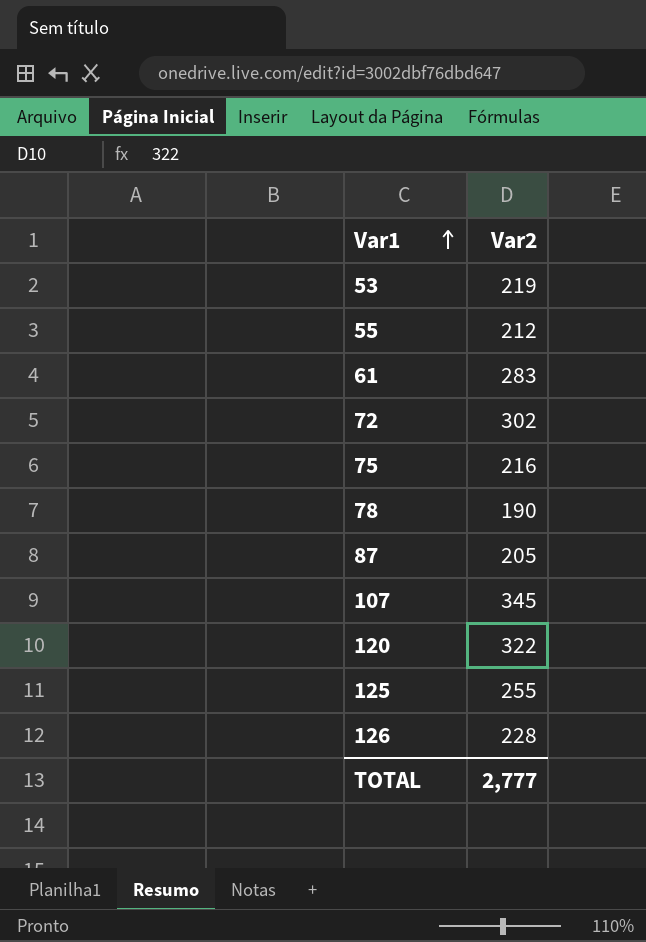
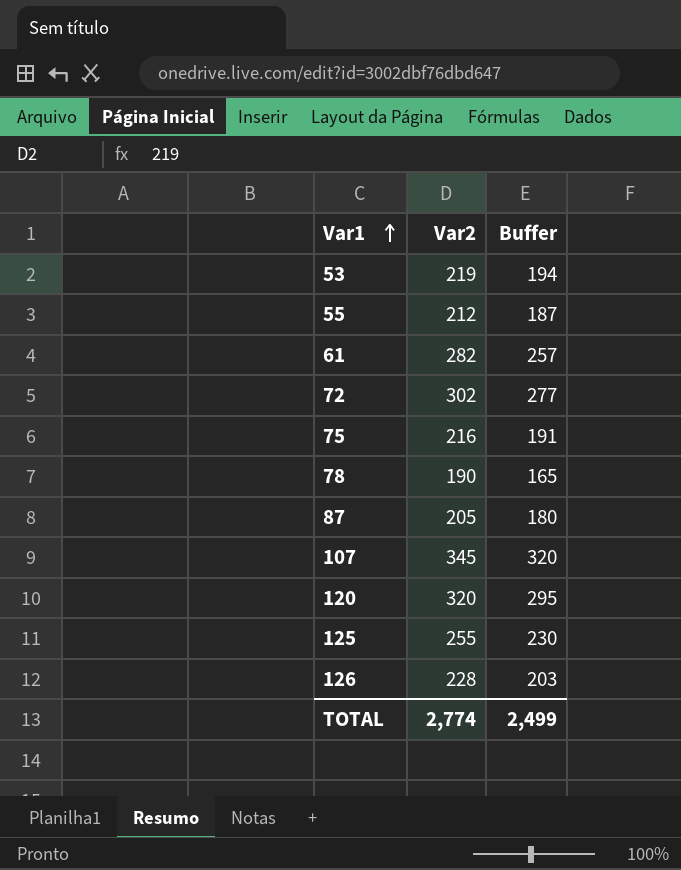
column Buffer | formula: none -> [Var2] - 25
61 | Var2: 283 -> 282
120 | Var2: 322 -> 320
TOTAL | Var2: 2,777 -> 2,774

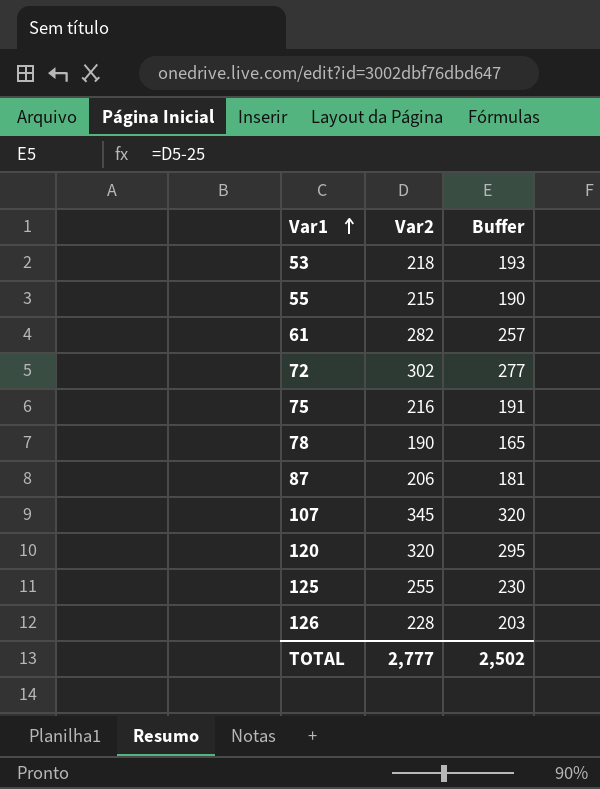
53 | Var2: 219 -> 218
53 | Buffer: 194 -> 193
55 | Var2: 212 -> 215
55 | Buffer: 187 -> 190
87 | Var2: 205 -> 206
87 | Buffer: 180 -> 181
TOTAL | Var2: 2,774 -> 2,777
TOTAL | Buffer: 2,499 -> 2,502

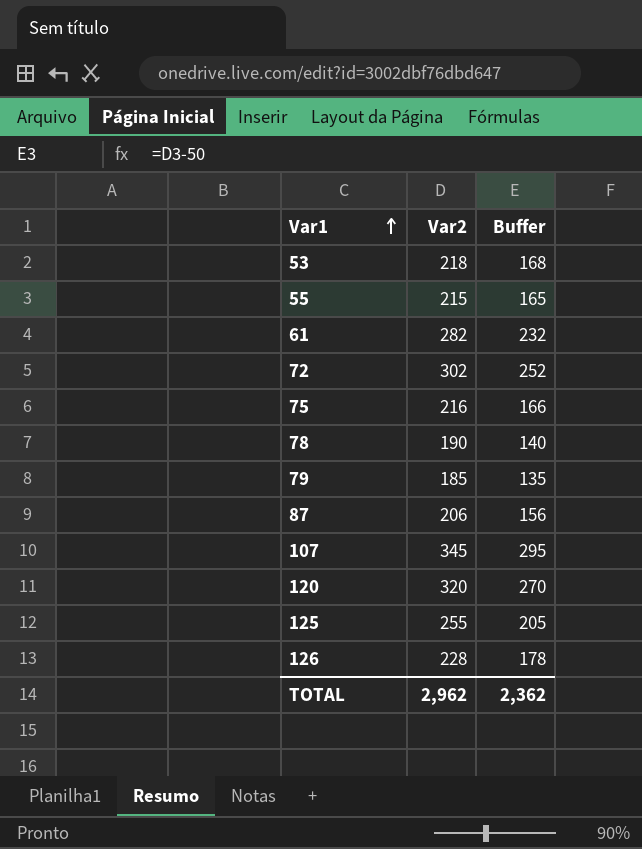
column Buffer | formula: [Var2] - 25 -> [Var2] - 50
row 79: none -> 185 | 135
TOTAL | Var2: 2,777 -> 2,962
TOTAL | Buffer: 2,502 -> 2,362

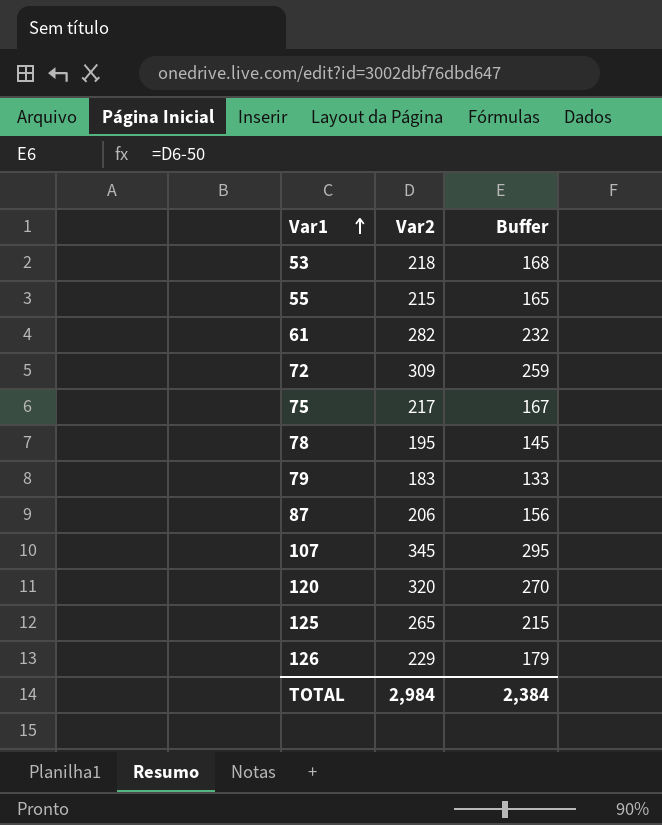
72 | Var2: 302 -> 309
72 | Buffer: 252 -> 259
75 | Var2: 216 -> 217
75 | Buffer: 166 -> 167
78 | Var2: 190 -> 195
78 | Buffer: 140 -> 145
79 | Var2: 185 -> 183
79 | Buffer: 135 -> 133
125 | Var2: 255 -> 265
125 | Buffer: 205 -> 215
126 | Var2: 228 -> 229
126 | Buffer: 178 -> 179
TOTAL | Var2: 2,962 -> 2,984
TOTAL | Buffer: 2,362 -> 2,384

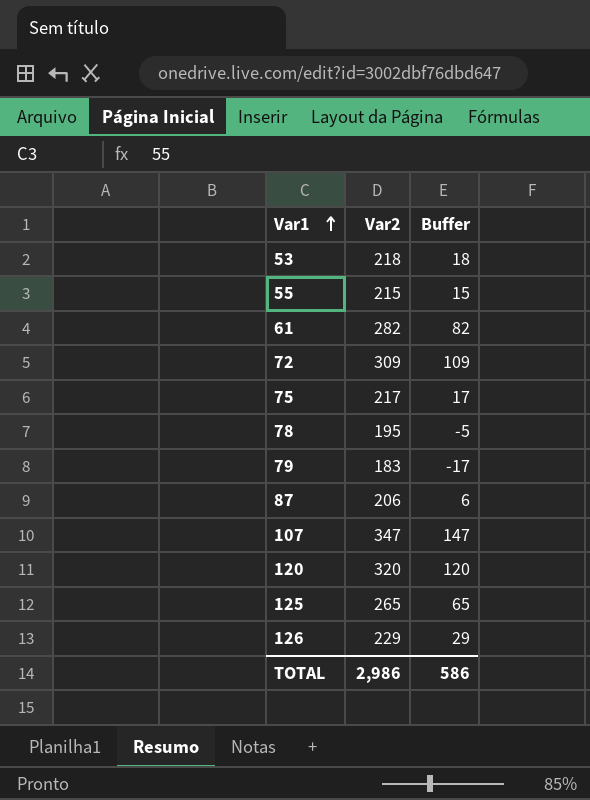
column Buffer | formula: [Var2] - 50 -> [Var2] - 200
107 | Var2: 345 -> 347
TOTAL | Var2: 2,984 -> 2,986
TOTAL | Buffer: 2,384 -> 586

